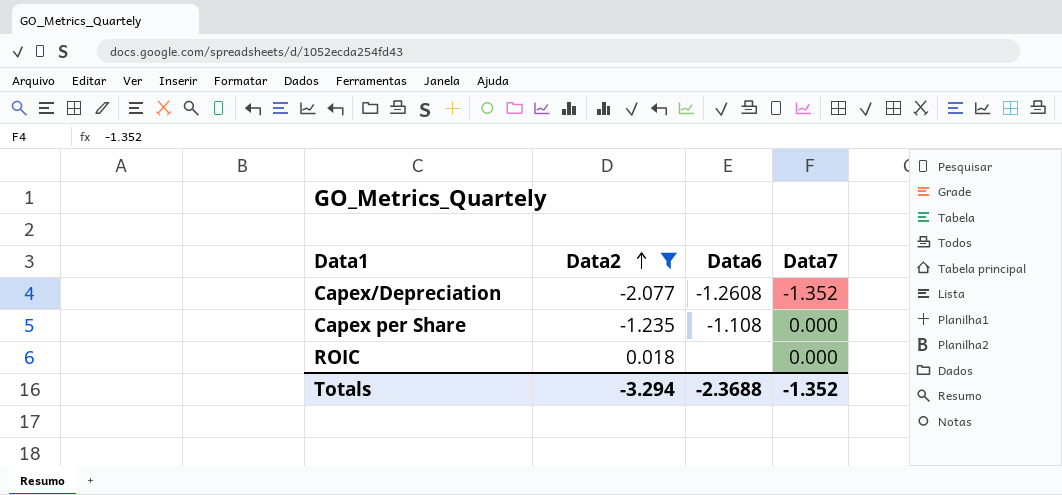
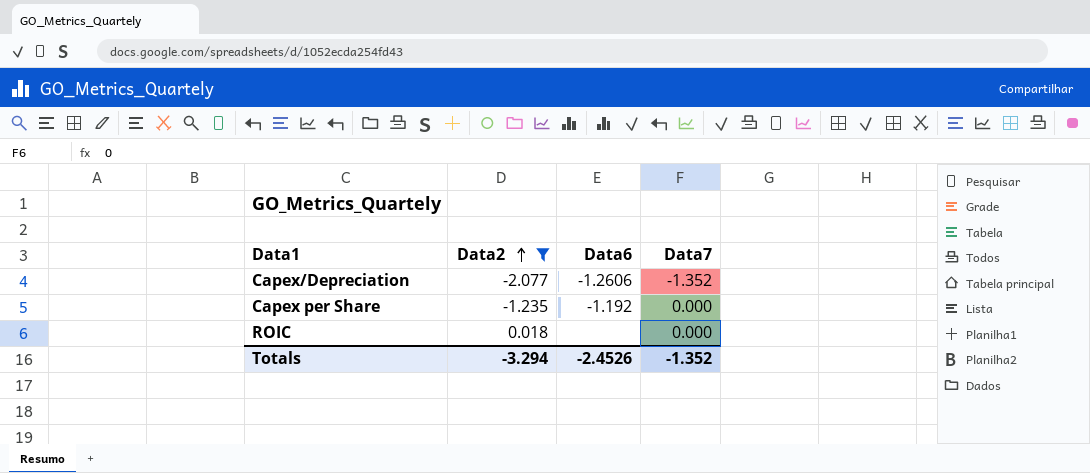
Capex/Depreciation | Data6: -1.2608 -> -1.2606
Capex per Share | Data6: -1.108 -> -1.192
Totals | Data6: -2.3688 -> -2.4526

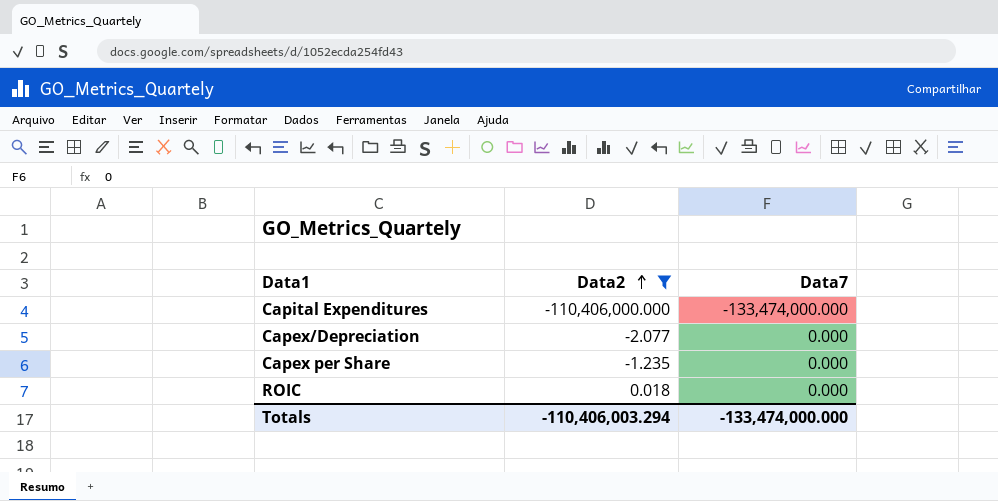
column Data6 | position: 3 -> none
row Capital Expenditures: none -> -110,406,000.000 | -133,474,000.000
Capex/Depreciation | Data7: -1.352 -> 0.000
Totals | Data2: -3.294 -> -110,406,003.294
Totals | Data7: -1.352 -> -133,474,000.000

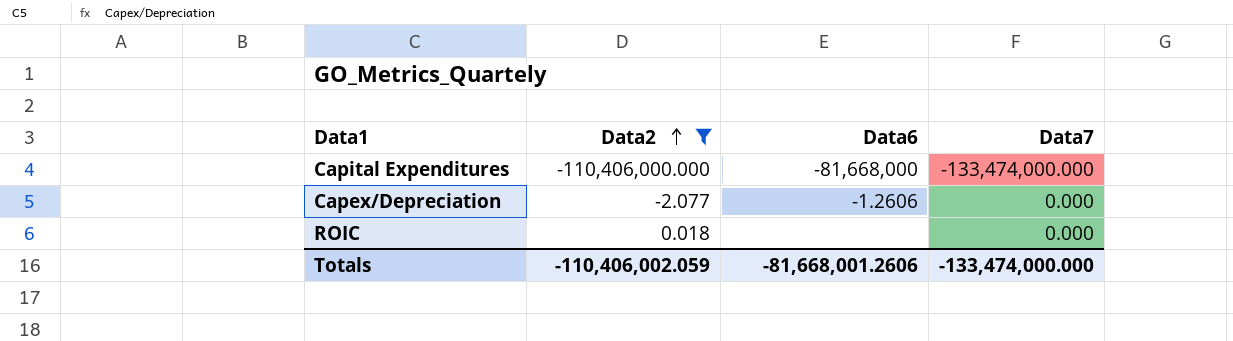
column Data6 | position: none -> 3
row Capex per Share: -1.235 | 0.000 -> none
Totals | Data2: -110,406,003.294 -> -110,406,002.059

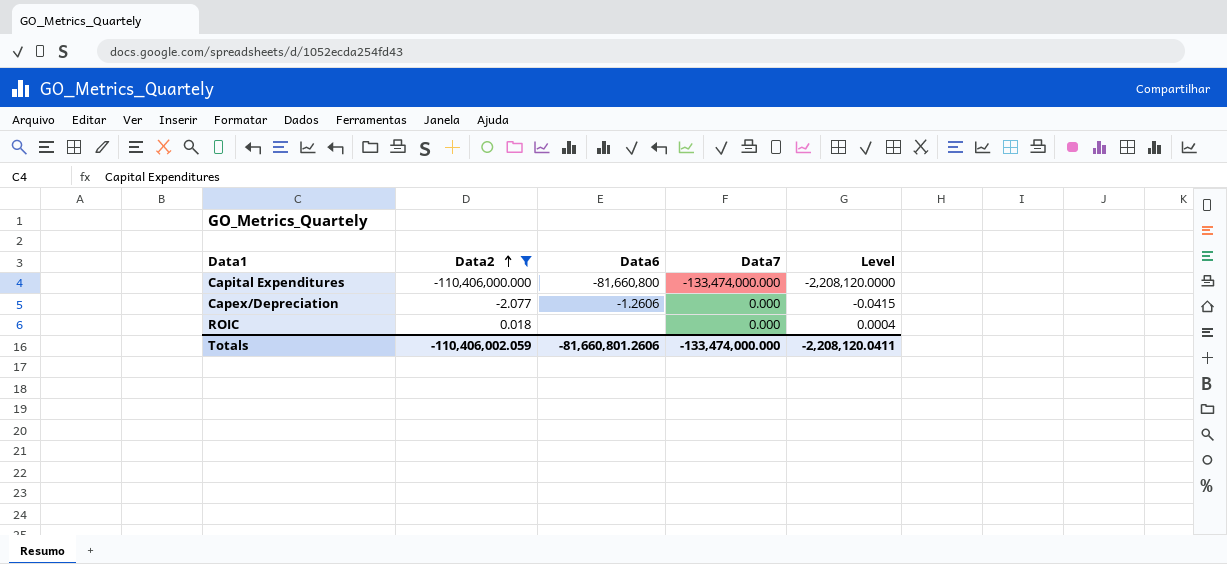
column Level | formula: none -> [Data2] * 0.02
Capital Expenditures | Data6: -81,668,000 -> -81,660,800
Totals | Data6: -81,668,001.2606 -> -81,660,801.2606

